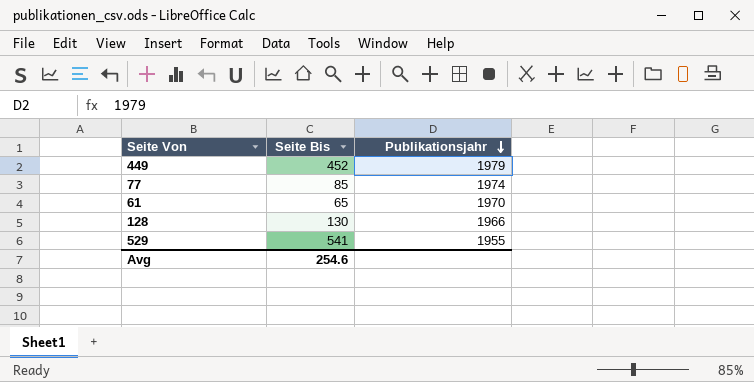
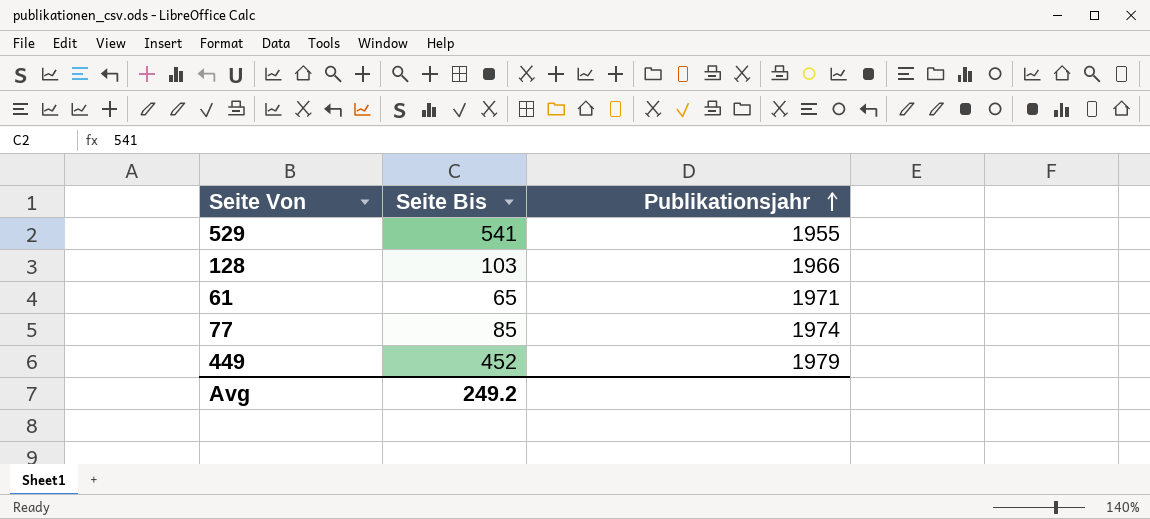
row order: Publikationsjahr descending -> Publikationsjahr ascending
128 | Seite Bis: 130 -> 103
61 | Publikationsjahr: 1970 -> 1971
Avg | Seite Bis: 254.6 -> 249.2

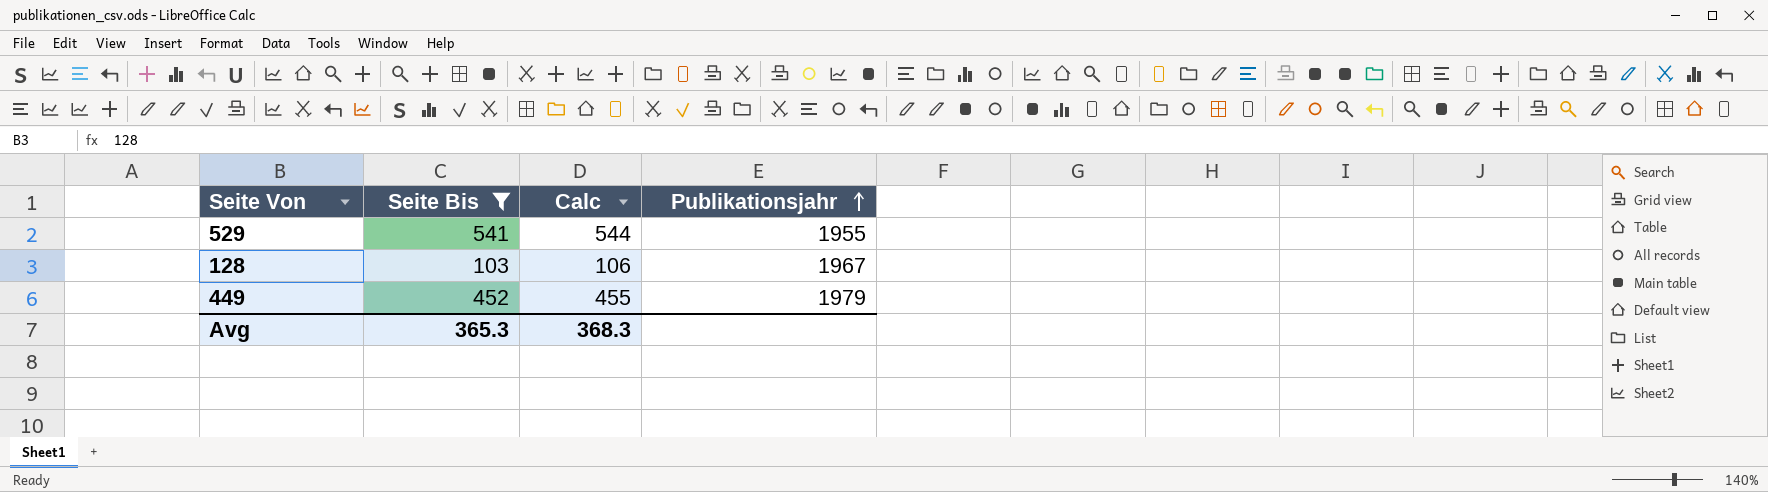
filter: none -> Seite Bis >= 103
column Calc | formula: none -> [Seite Bis] + 3
128 | Publikationsjahr: 1966 -> 1967
Avg | Seite Bis: 249.2 -> 365.3

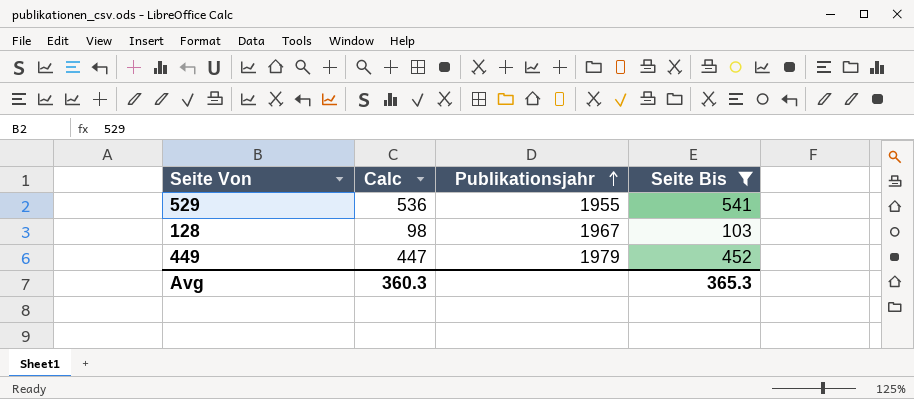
column Calc | formula: [Seite Bis] + 3 -> [Seite Bis] - 5
column Seite Bis | position: 2 -> 4
Avg | Calc: 368.3 -> 360.3

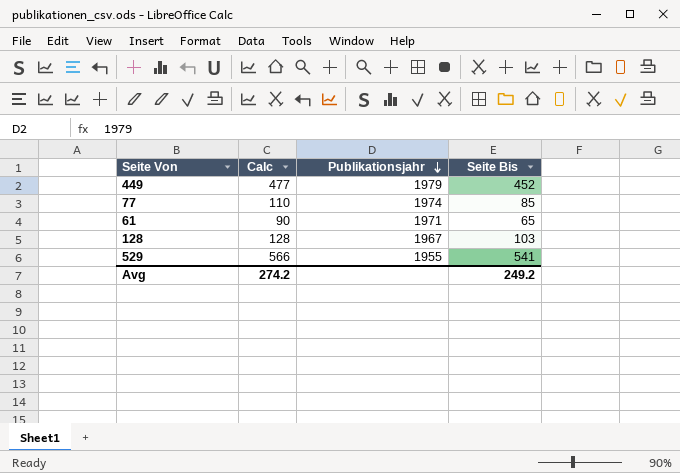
filter: Seite Bis >= 103 -> none
row order: Publikationsjahr ascending -> Publikationsjahr descending
column Calc | formula: [Seite Bis] - 5 -> [Seite Bis] + 25
Avg | Calc: 360.3 -> 274.2
Avg | Seite Bis: 365.3 -> 249.2

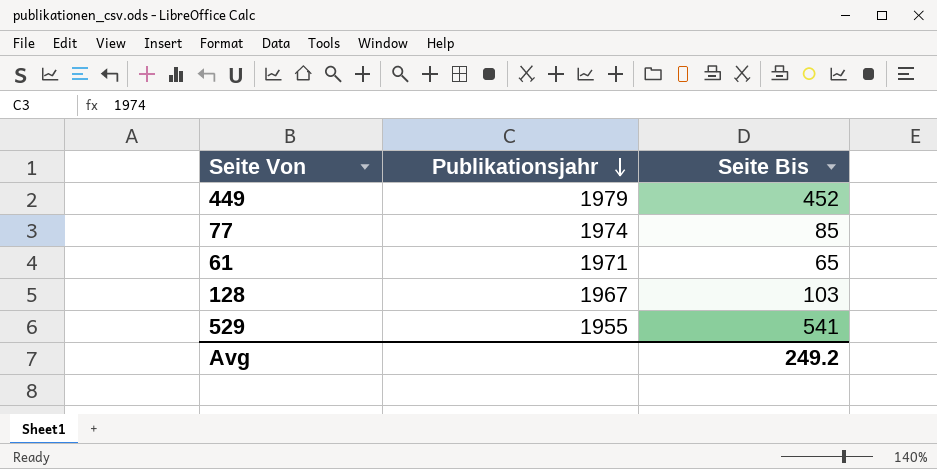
column Calc | formula: [Seite Bis] + 25 -> none

